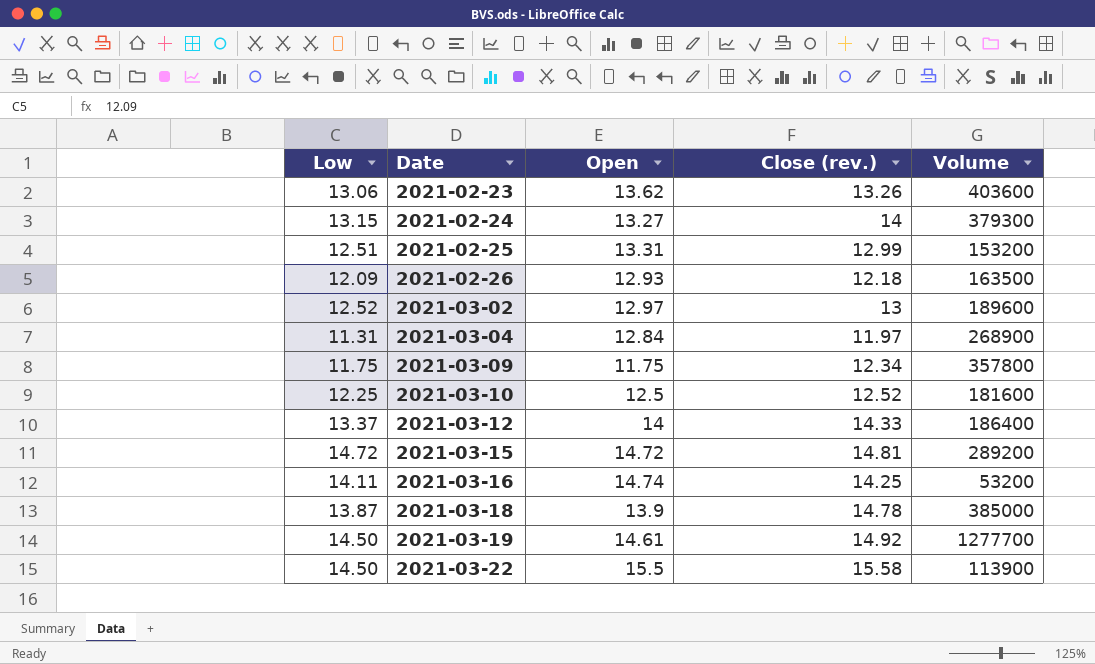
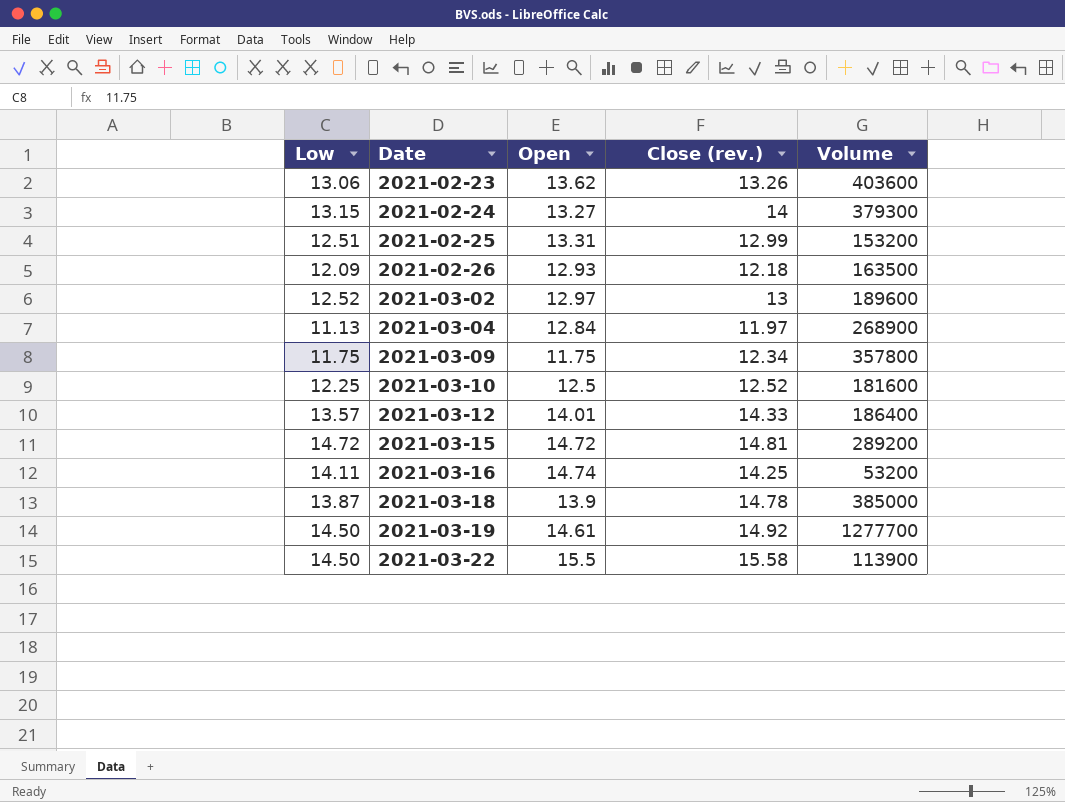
2021-03-04 | Low: 11.31 -> 11.13
2021-03-12 | Low: 13.37 -> 13.57
2021-03-12 | Open: 14 -> 14.01

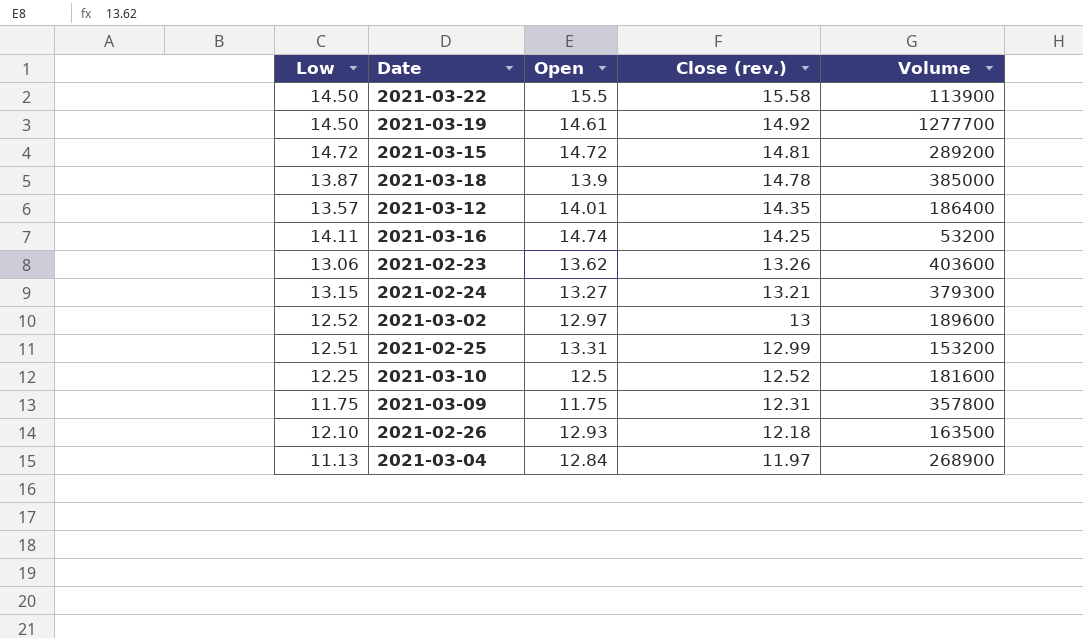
row order: Date ascending -> Close (rev.) descending
2021-03-12 | Close (rev.): 14.33 -> 14.35
2021-02-24 | Close (rev.): 14 -> 13.21
2021-03-09 | Close (rev.): 12.34 -> 12.31
2021-02-26 | Low: 12.09 -> 12.10

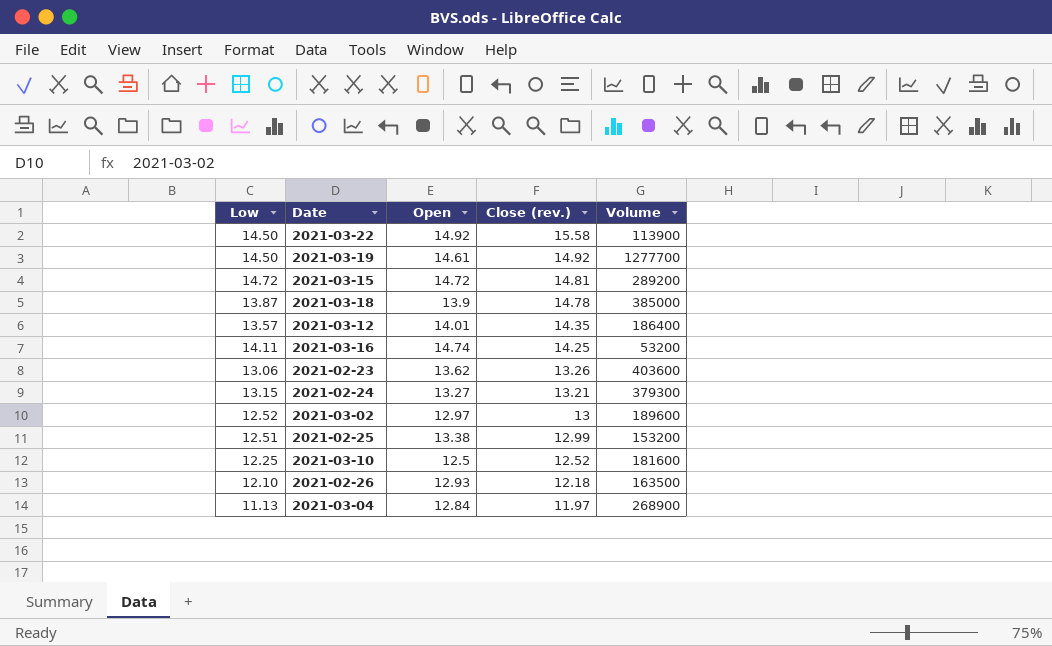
row 2021-03-09: 11.75 | 11.75 | 12.31 | 357800 -> none
2021-03-22 | Open: 15.5 -> 14.92
2021-02-25 | Open: 13.31 -> 13.38

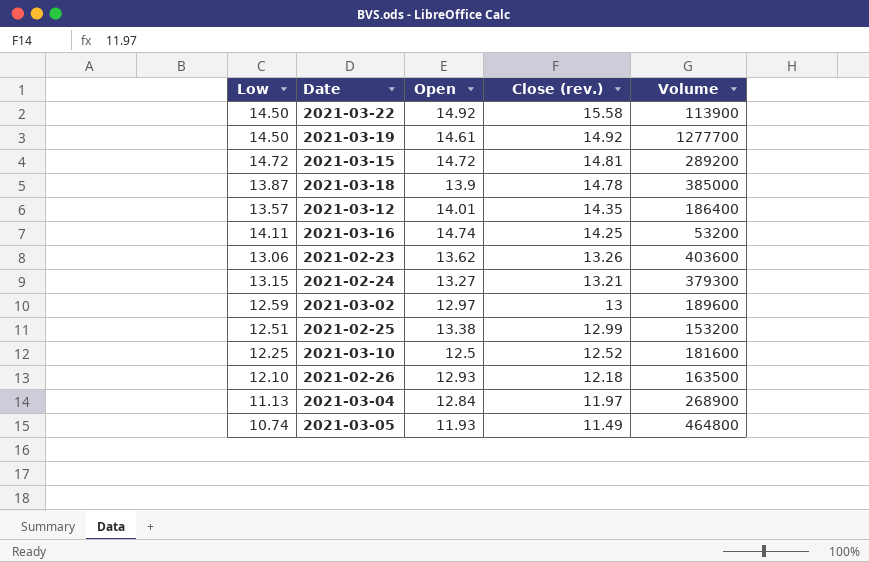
2021-03-02 | Low: 12.52 -> 12.59
row 2021-03-05: none -> 10.74 | 11.93 | 11.49 | 464800

